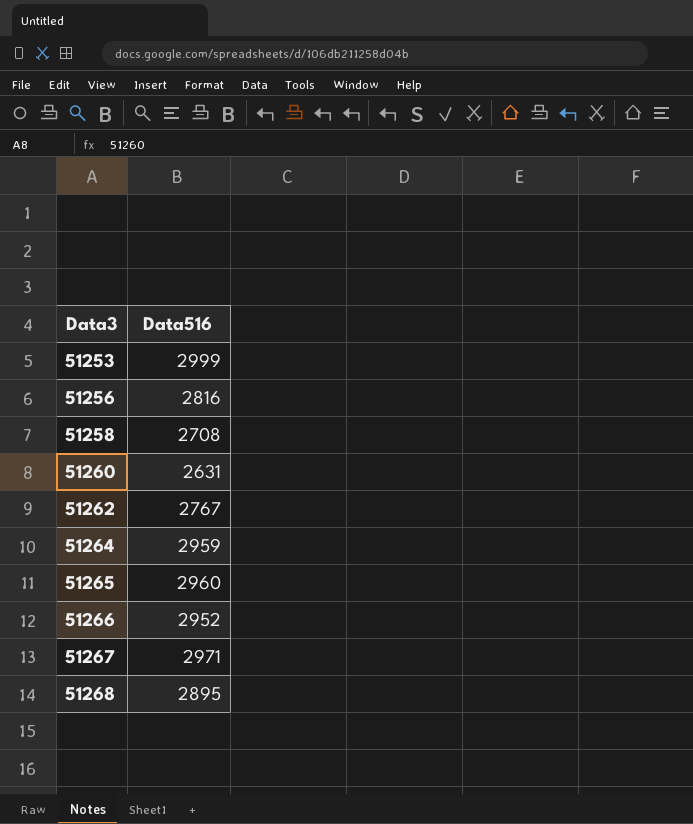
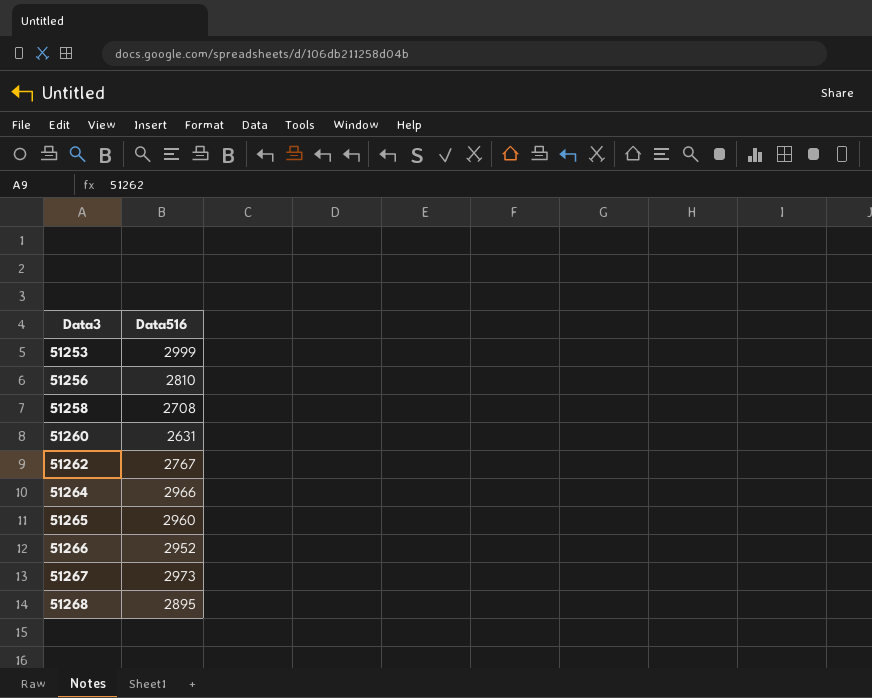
51256 | Data516: 2816 -> 2810
51264 | Data516: 2959 -> 2966
51267 | Data516: 2971 -> 2973

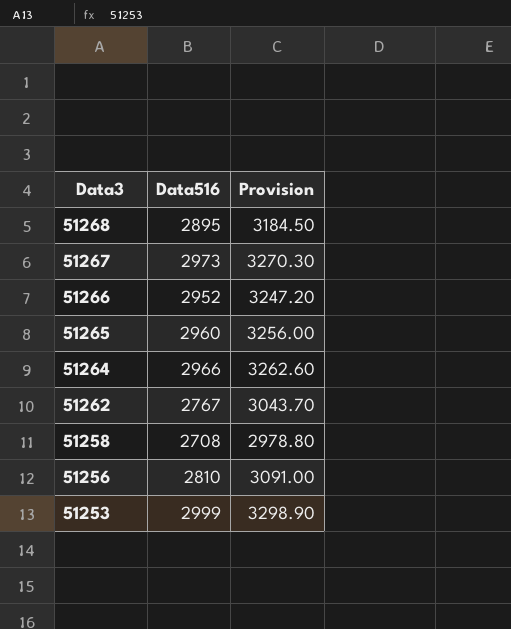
row order: Data3 ascending -> Data3 descending
column Provision | formula: none -> [Data516] * 1.1
row 51260: 2631 -> none

